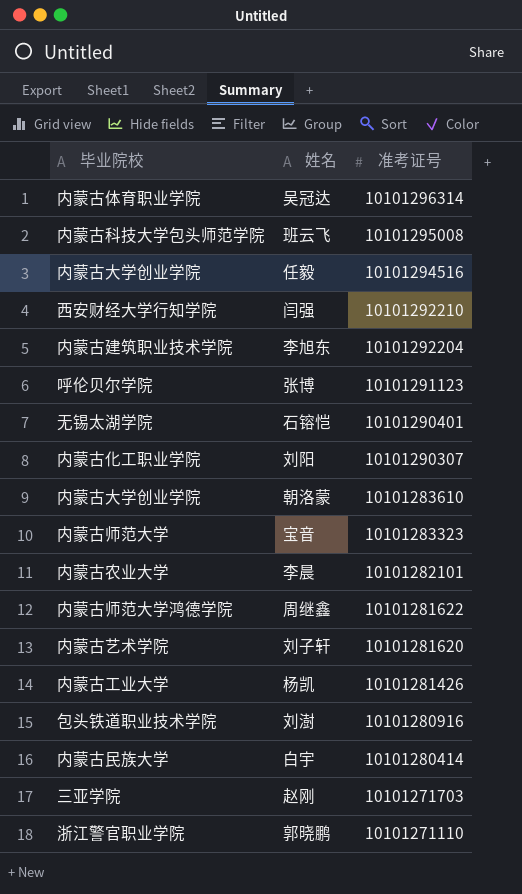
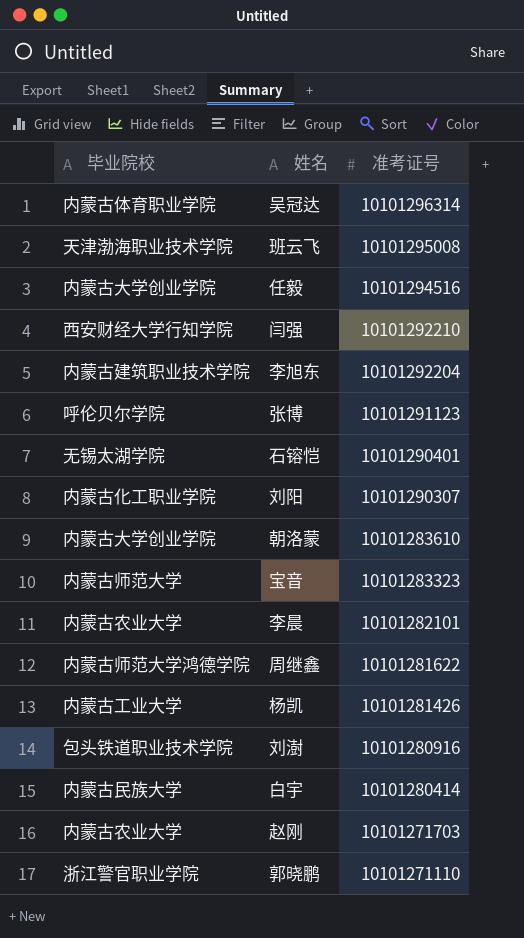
row 刘子轩: 内蒙古艺术学院 | 10101281620 -> none
班云飞 | 毕业院校: 内蒙古科技大学包头师范学院 -> 天津渤海职业技术学院
赵刚 | 毕业院校: 三亚学院 -> 内蒙古农业大学

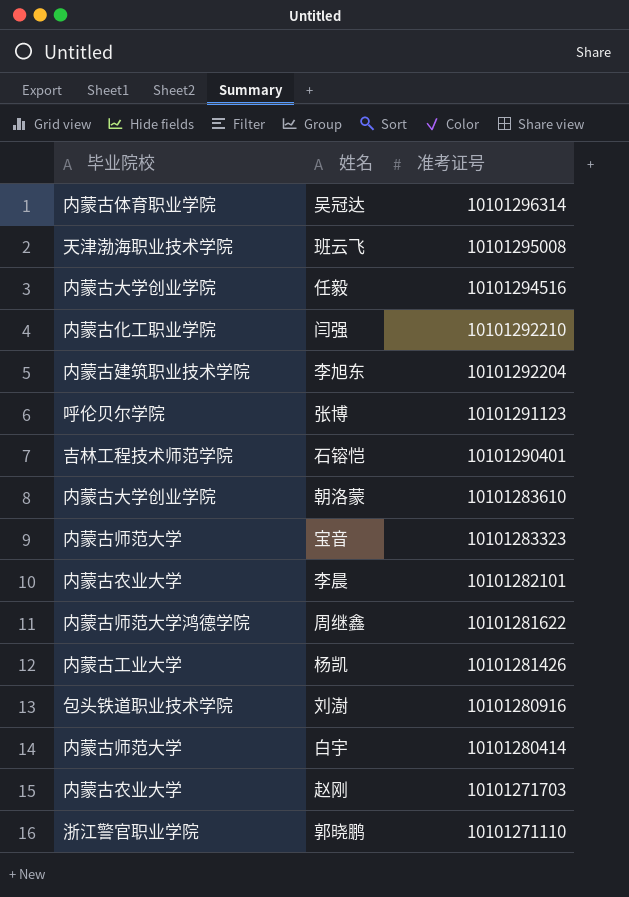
row 刘阳: 内蒙古化工职业学院 | 10101290307 -> none
闫强 | 毕业院校: 西安财经大学行知学院 -> 内蒙古化工职业学院
石镕恺 | 毕业院校: 无锡太湖学院 -> 吉林工程技术师范学院
白宇 | 毕业院校: 内蒙古民族大学 -> 内蒙古师范大学

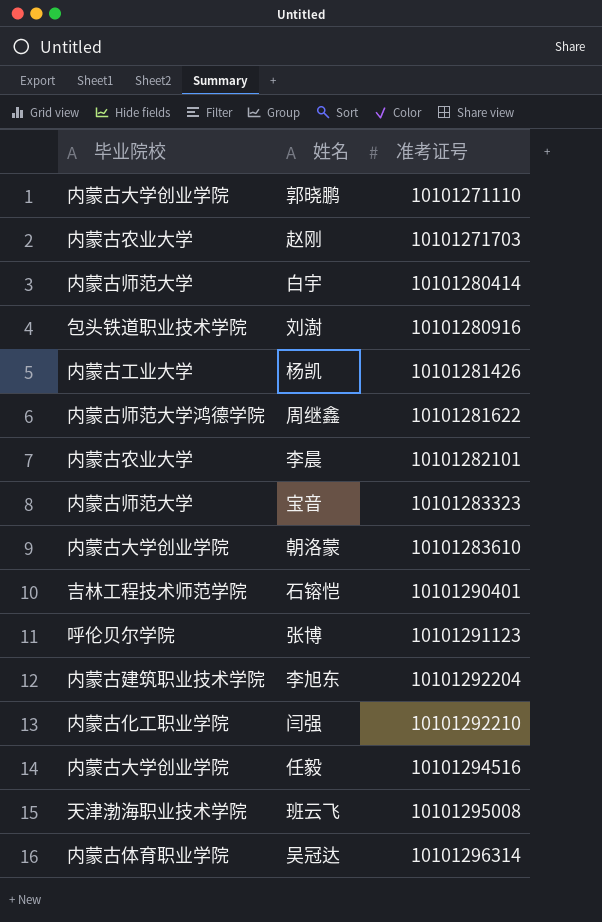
row order: 准考证号 descending -> 准考证号 ascending
郭晓鹏 | 毕业院校: 浙江警官职业学院 -> 内蒙古大学创业学院

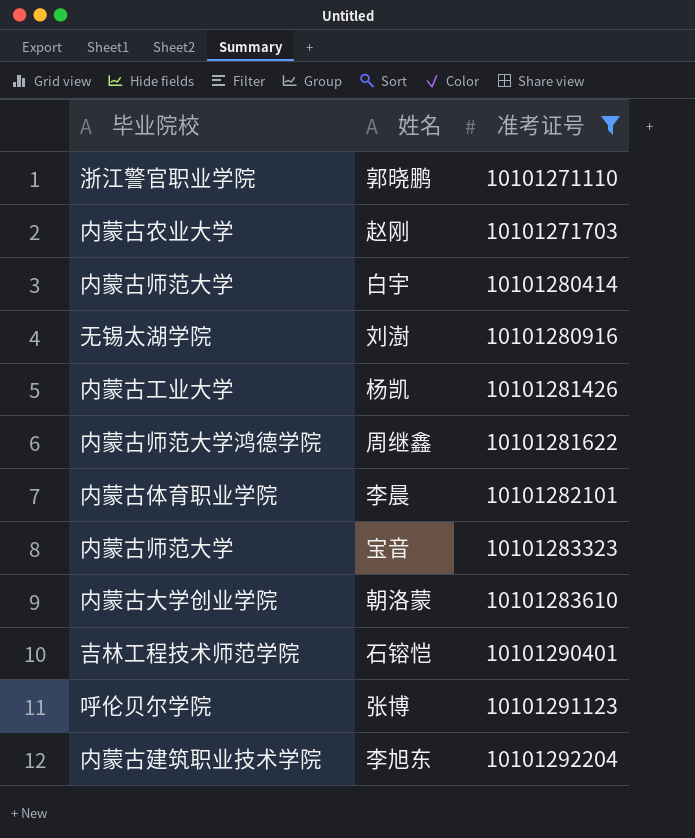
filter: none -> 准考证号 <= 10101292204
郭晓鹏 | 毕业院校: 内蒙古大学创业学院 -> 浙江警官职业学院
刘澍 | 毕业院校: 包头铁道职业技术学院 -> 无锡太湖学院
李晨 | 毕业院校: 内蒙古农业大学 -> 内蒙古体育职业学院

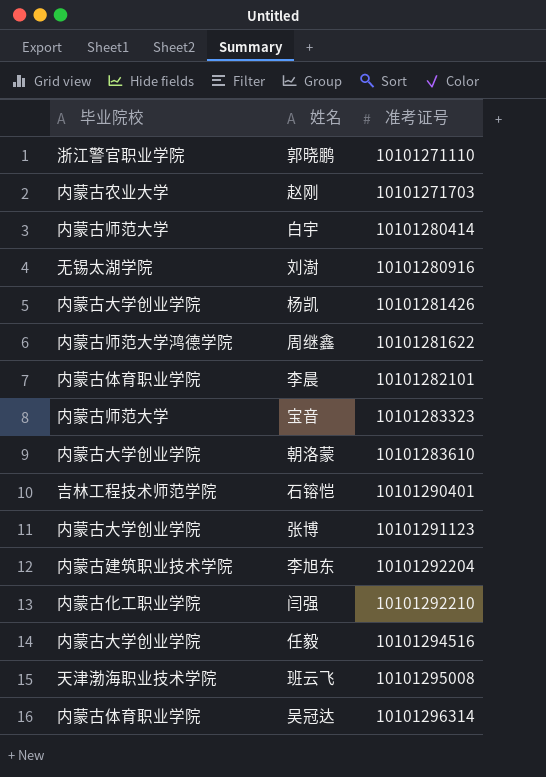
filter: 准考证号 <= 10101292204 -> none
杨凯 | 毕业院校: 内蒙古工业大学 -> 内蒙古大学创业学院
张博 | 毕业院校: 呼伦贝尔学院 -> 内蒙古大学创业学院

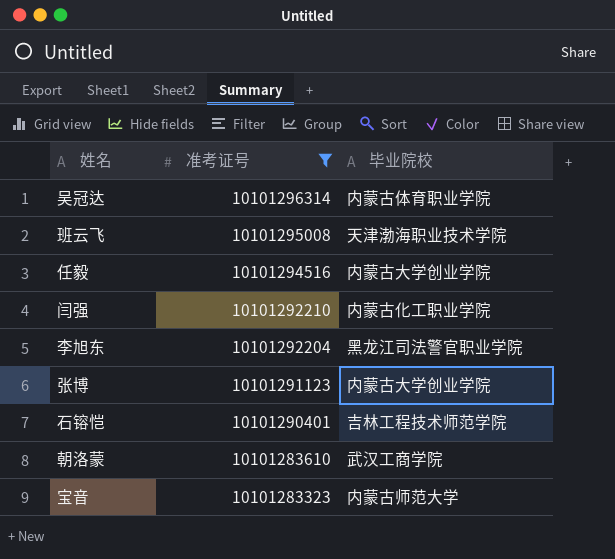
filter: none -> 准考证号 >= 10101283323
row order: 准考证号 ascending -> 准考证号 descending
column 毕业院校 | position: 1 -> 3
李旭东 | 毕业院校: 内蒙古建筑职业技术学院 -> 黑龙江司法警官职业学院
朝洛蒙 | 毕业院校: 内蒙古大学创业学院 -> 武汉工商学院

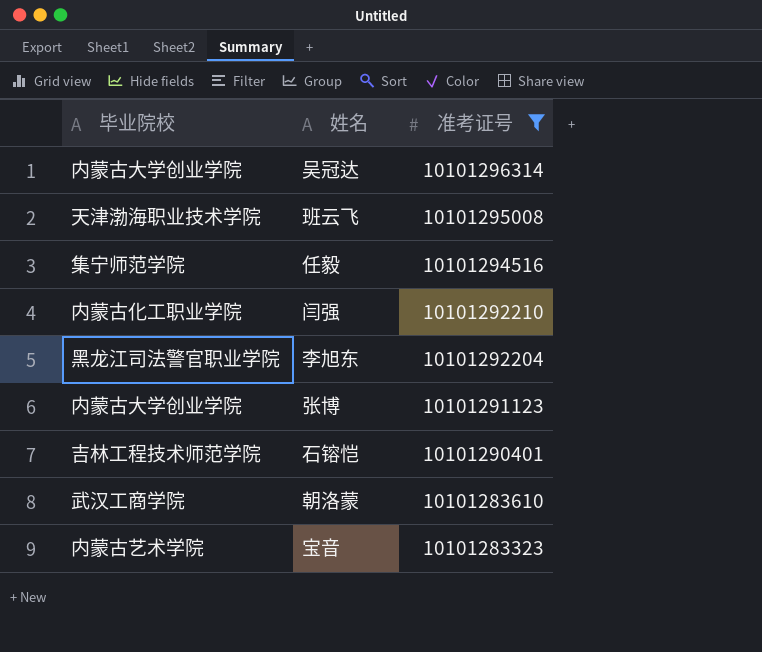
column 毕业院校 | position: 3 -> 1
吴冠达 | 毕业院校: 内蒙古体育职业学院 -> 内蒙古大学创业学院
任毅 | 毕业院校: 内蒙古大学创业学院 -> 集宁师范学院
宝音 | 毕业院校: 内蒙古师范大学 -> 内蒙古艺术学院

